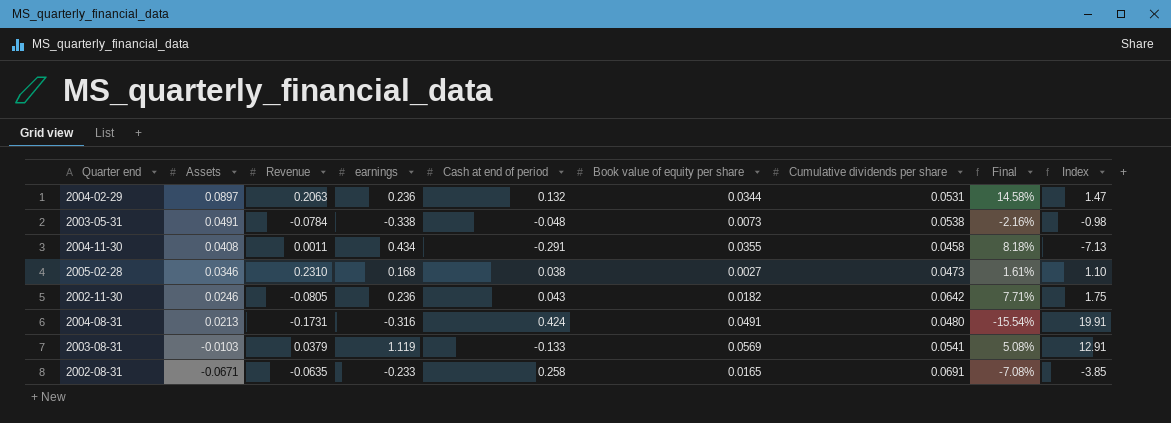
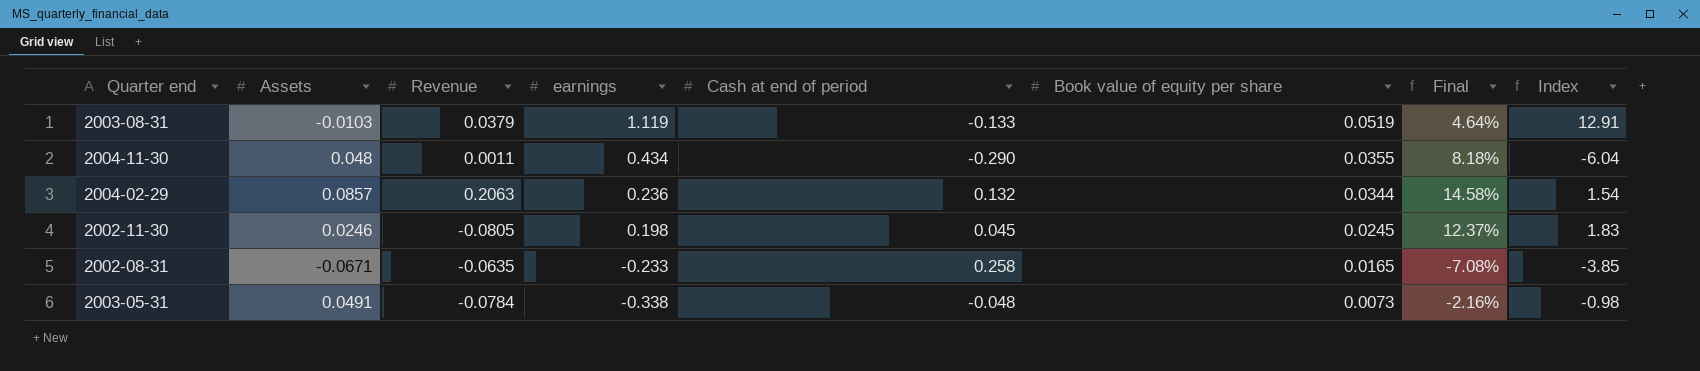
row order: Assets descending -> earnings descending
column Cumulative dividends per share | position: 7 -> none
row 2005-02-28: 0.0346 | 0.2310 | 0.168 | 0.038 | 0.0027 | 0.0473 | 1.61% | 1.10 -> none
row 2004-08-31: 0.0213 | -0.1731 | -0.316 | 0.424 | 0.0491 | 0.0480 | -15.54% | 19.91 -> none
2003-08-31 | Book value of equity per share: 0.0569 -> 0.0519
2003-08-31 | Final: 5.08% -> 4.64%
2004-11-30 | Assets: 0.0408 -> 0.048
2004-11-30 | Cash at end of period: -0.291 -> -0.290
2004-11-30 | Index: -7.13 -> -6.04
2004-02-29 | Assets: 0.0897 -> 0.0857
2004-02-29 | Index: 1.47 -> 1.54
2002-11-30 | earnings: 0.236 -> 0.198
2002-11-30 | Cash at end of period: 0.043 -> 0.045
2002-11-30 | Book value of equity per share: 0.0182 -> 0.0245
2002-11-30 | Final: 7.71% -> 12.37%
2002-11-30 | Index: 1.75 -> 1.83

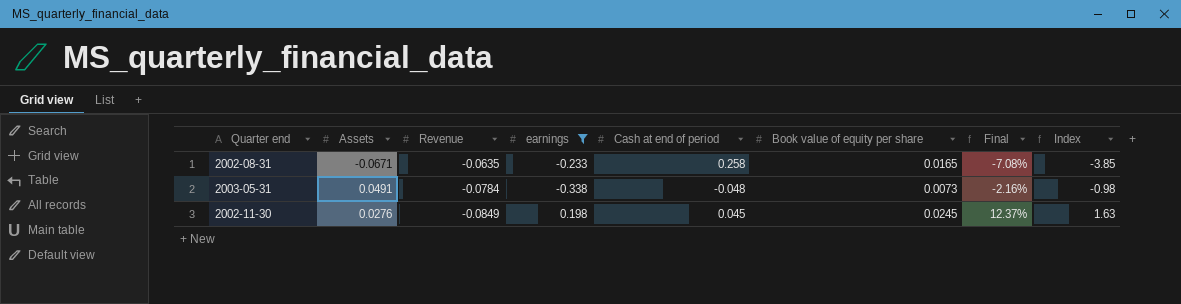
filter: none -> earnings <= 0.198
row order: earnings descending -> Revenue descending
2002-11-30 | Assets: 0.0246 -> 0.0276
2002-11-30 | Revenue: -0.0805 -> -0.0849
2002-11-30 | Index: 1.83 -> 1.63

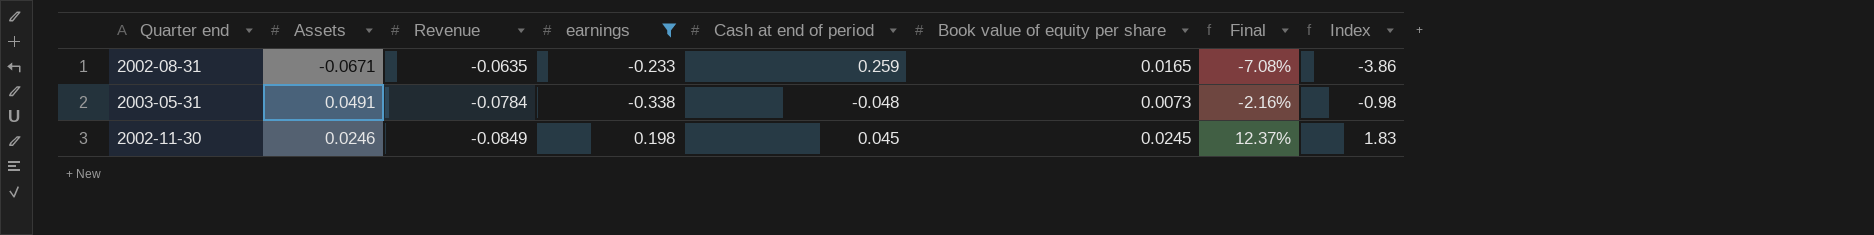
2002-08-31 | Cash at end of period: 0.258 -> 0.259
2002-08-31 | Index: -3.85 -> -3.86
2002-11-30 | Assets: 0.0276 -> 0.0246
2002-11-30 | Index: 1.63 -> 1.83

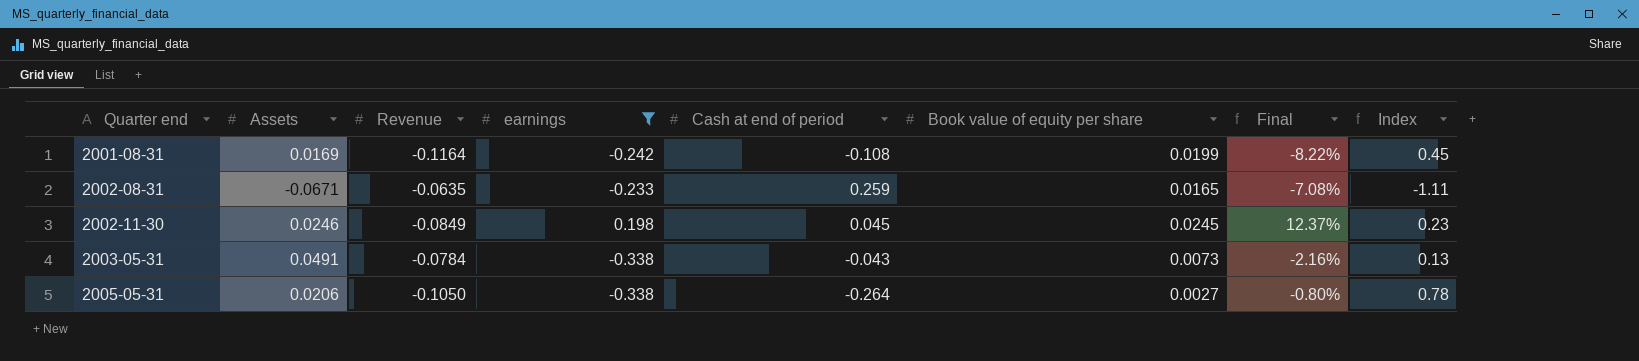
row order: Revenue descending -> Quarter end ascending
column Index | formula: [Cash at end of period] / [Assets] -> [Cash at end of period] / [earnings]
row 2001-08-31: none -> 0.0169 | -0.1164 | -0.242 | -0.108 | 0.0199 | -8.22% | 0.45
2003-05-31 | Cash at end of period: -0.048 -> -0.043
row 2005-05-31: none -> 0.0206 | -0.1050 | -0.338 | -0.264 | 0.0027 | -0.80% | 0.78

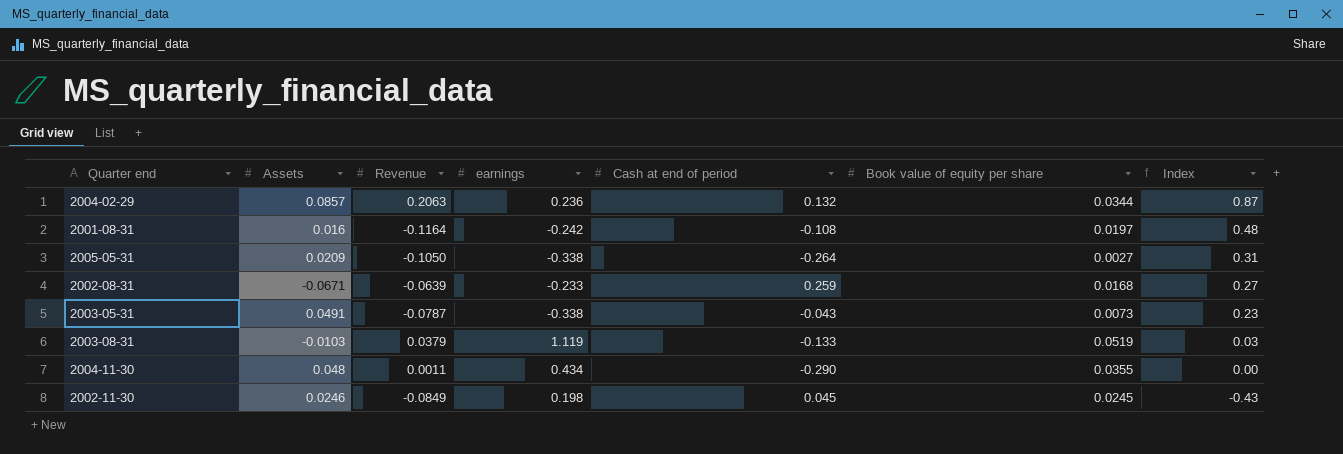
filter: earnings <= 0.198 -> none
row order: Quarter end ascending -> Index descending
column Final | formula: [Book value of equity per share] / [earnings] -> none
column Index | formula: [Cash at end of period] / [earnings] -> [Revenue] / [earnings]
2001-08-31 | Assets: 0.0169 -> 0.016
2001-08-31 | Book value of equity per share: 0.0199 -> 0.0197
2005-05-31 | Assets: 0.0206 -> 0.0209
2002-08-31 | Revenue: -0.0635 -> -0.0639
2002-08-31 | Book value of equity per share: 0.0165 -> 0.0168
2003-05-31 | Revenue: -0.0784 -> -0.0787

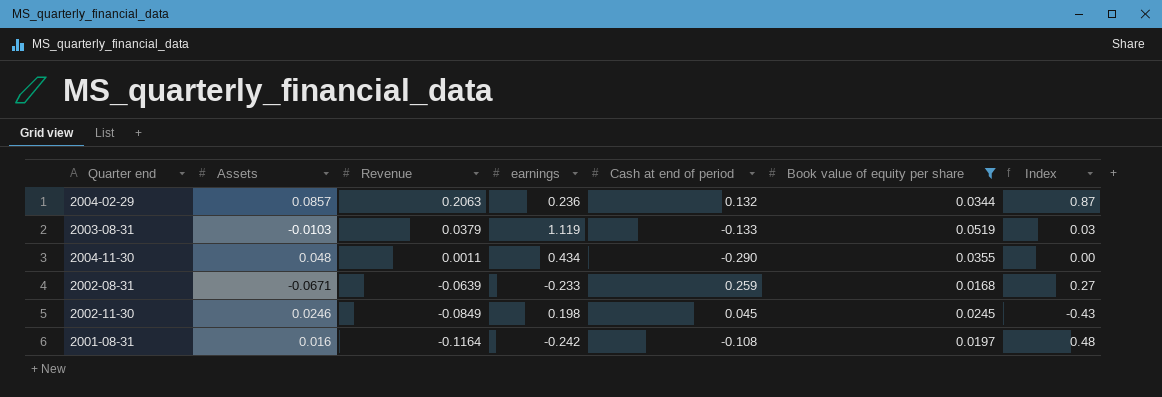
filter: none -> Book value of equity per share >= 0.0168
row order: Index descending -> Revenue descending

